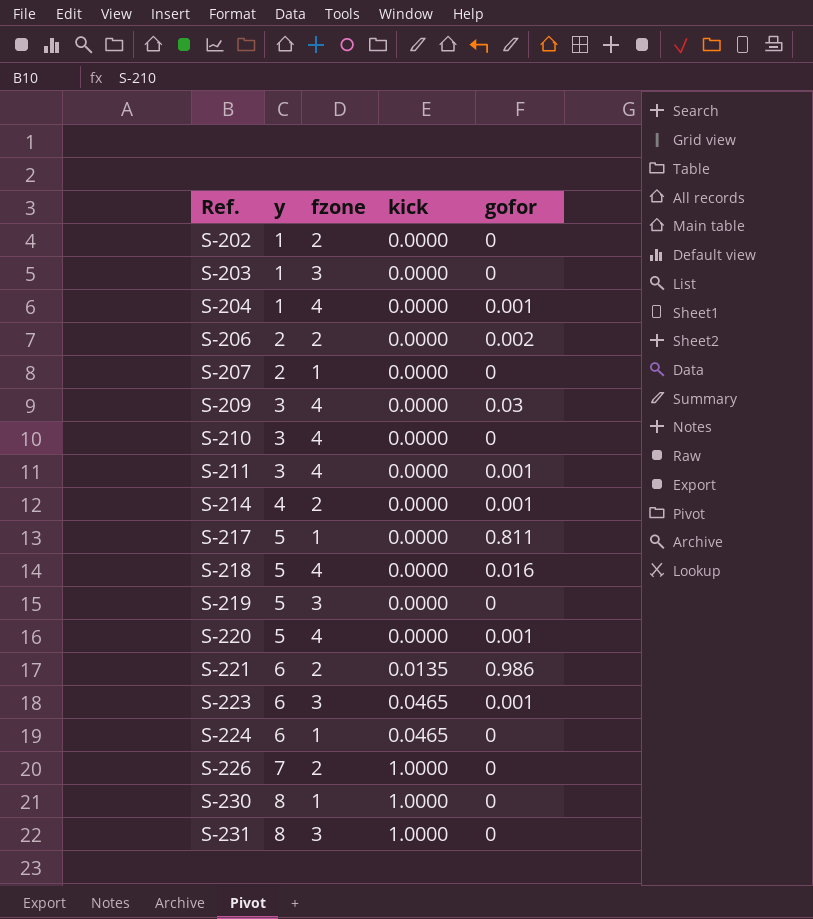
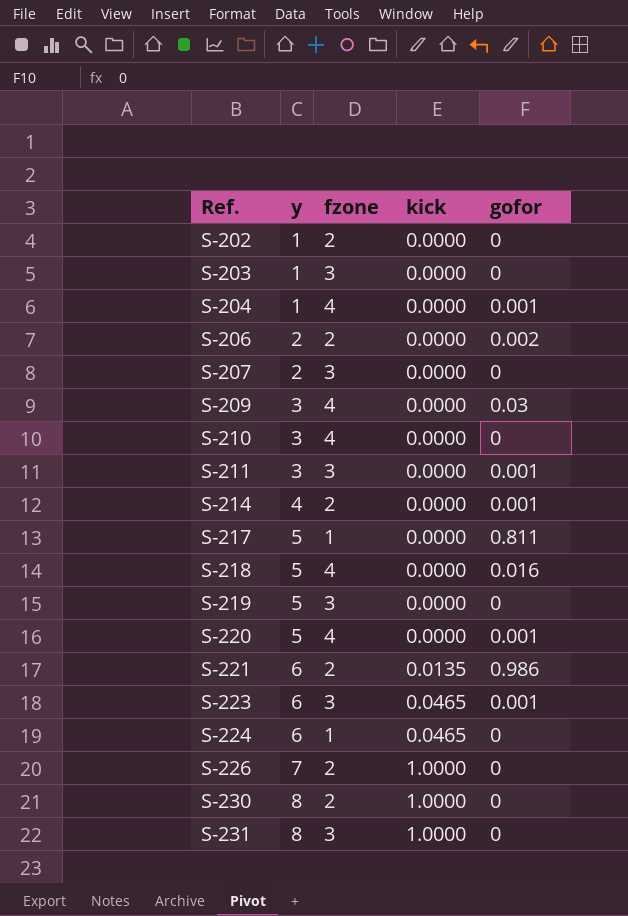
S-207 | fzone: 1 -> 3
S-211 | fzone: 4 -> 3
S-230 | fzone: 1 -> 2

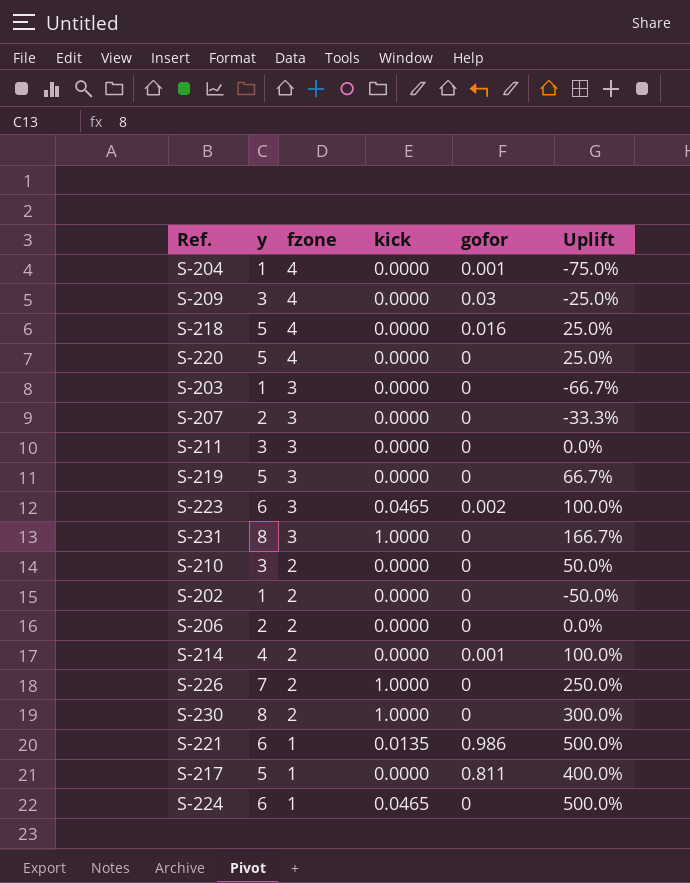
row order: Ref. ascending -> fzone descending
column Uplift | formula: none -> ([y] - [fzone]) / [fzone]
S-220 | gofor: 0.001 -> 0
S-211 | gofor: 0.001 -> 0
S-223 | gofor: 0.001 -> 0.002
S-210 | fzone: 4 -> 2
S-206 | gofor: 0.002 -> 0
S-221 | fzone: 2 -> 1

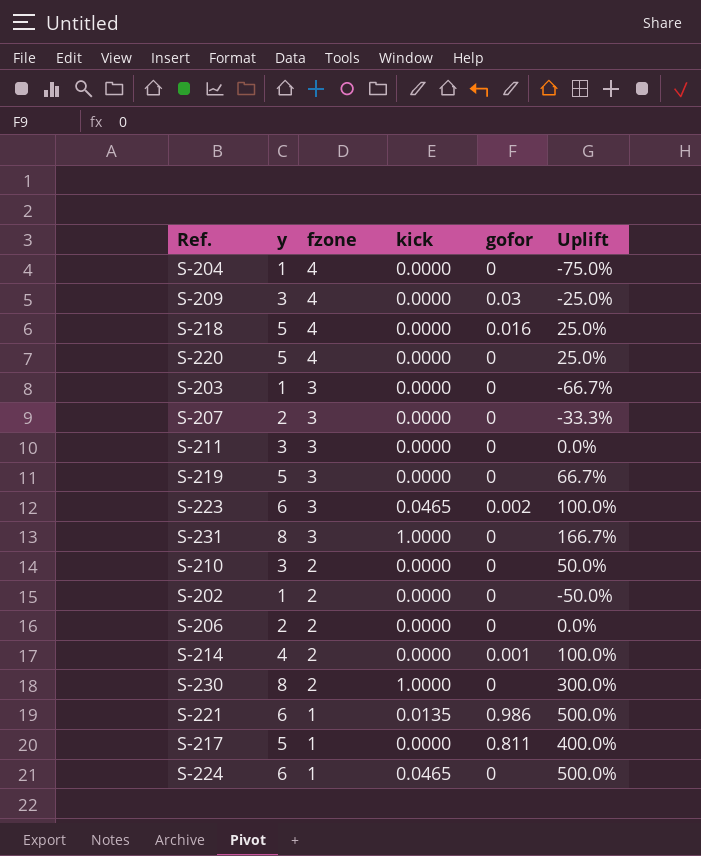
row S-226: 7 | 2 | 1.0000 | 0 | 250.0% -> none
S-204 | gofor: 0.001 -> 0

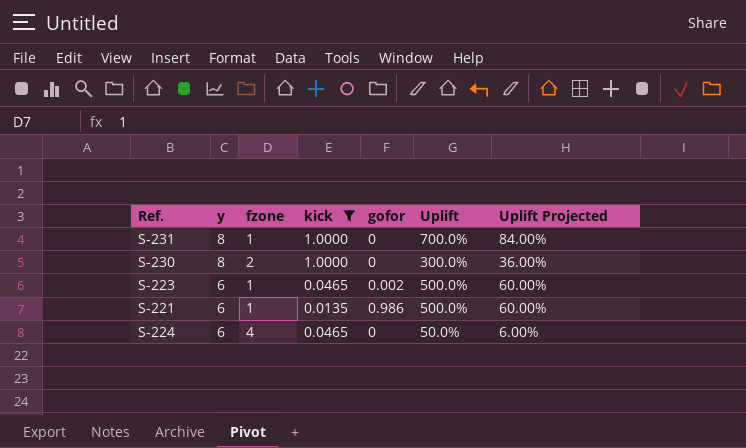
filter: none -> kick != 0.0000
row order: fzone descending -> y descending
column Uplift Projected | formula: none -> [Uplift] * 0.12
S-231 | fzone: 3 -> 1
S-231 | Uplift: 166.7% -> 700.0%
S-223 | fzone: 3 -> 1
S-223 | Uplift: 100.0% -> 500.0%
S-224 | fzone: 1 -> 4
S-224 | Uplift: 500.0% -> 50.0%

